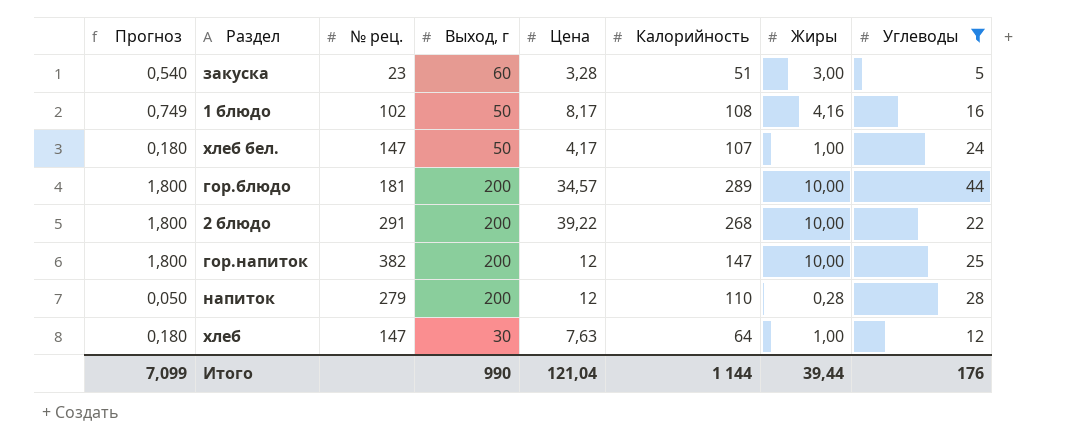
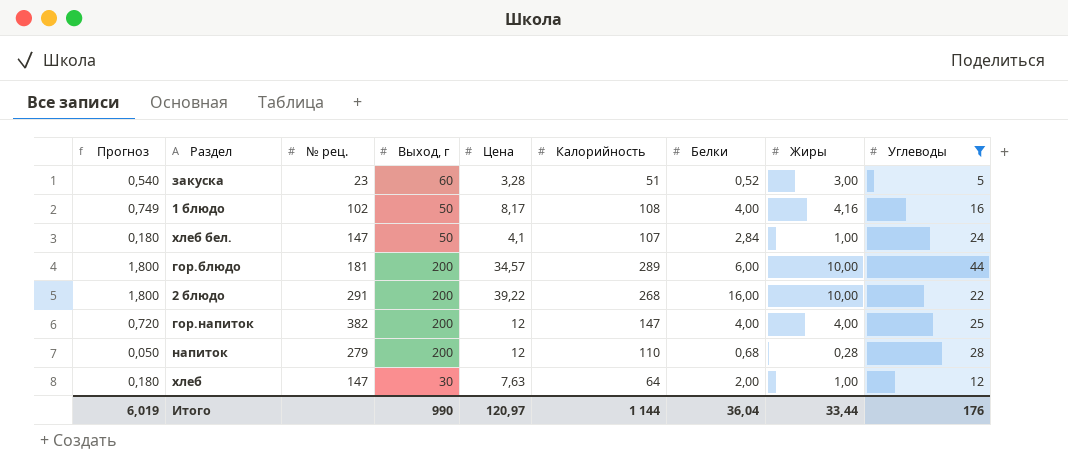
column Белки | position: none -> 7
хлеб бел. | Цена: 4,17 -> 4,1
гор.напиток | Прогноз: 1,800 -> 0,720
гор.напиток | Жиры: 10,00 -> 4,00
Итого | Прогноз: 7,099 -> 6,019
Итого | Цена: 121,04 -> 120,97
Итого | Жиры: 39,44 -> 33,44

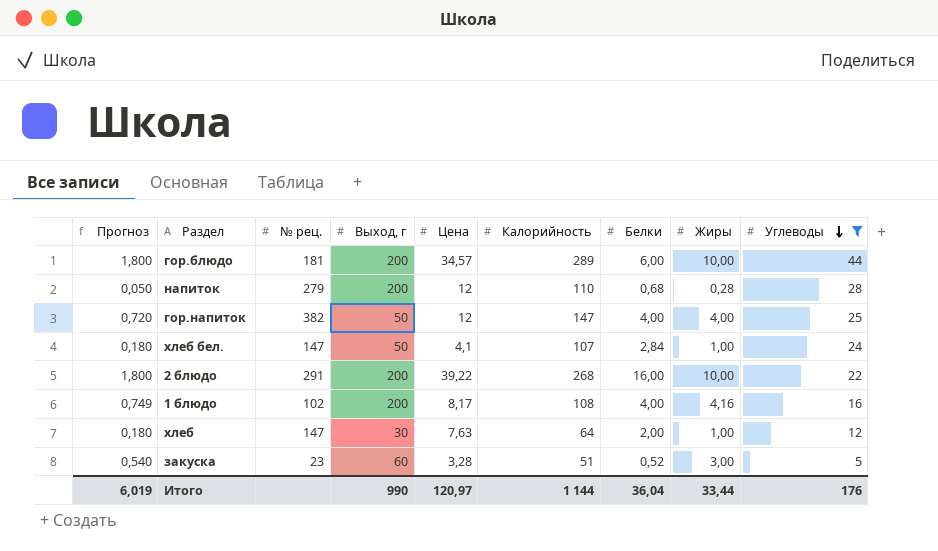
row order: none -> Углеводы descending
гор.напиток | Выход, г: 200 -> 50
1 блюдо | Выход, г: 50 -> 200

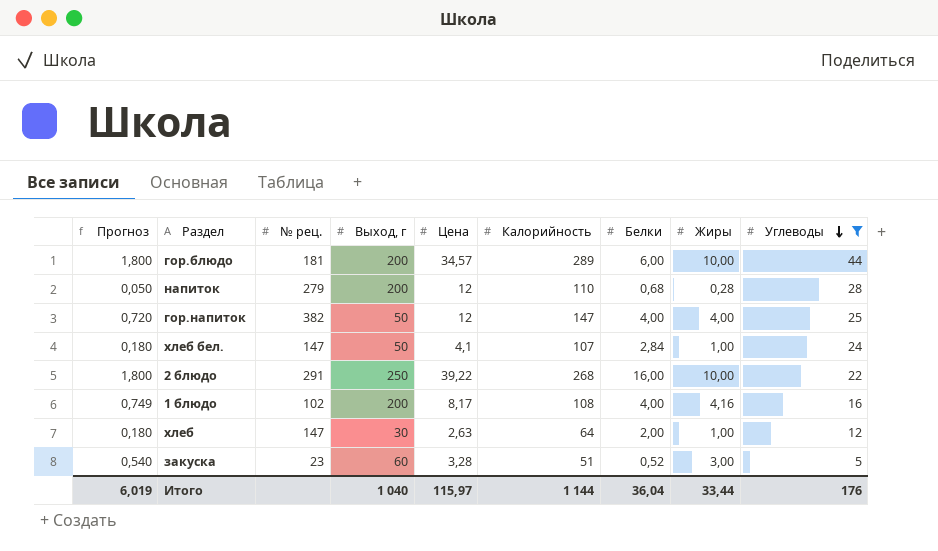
2 блюдо | Выход, г: 200 -> 250
хлеб | Цена: 7,63 -> 2,63
Итого | Выход, г: 990 -> 1 040
Итого | Цена: 120,97 -> 115,97

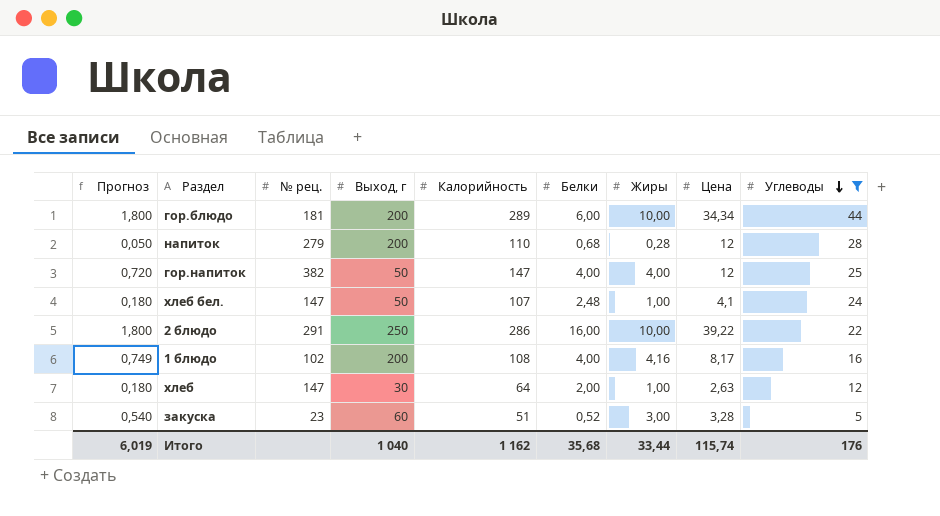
column Цена | position: 5 -> 8
гор.блюдо | Цена: 34,57 -> 34,34
хлеб бел. | Белки: 2,84 -> 2,48
2 блюдо | Калорийность: 268 -> 286
Итого | Калорийность: 1 144 -> 1 162
Итого | Белки: 36,04 -> 35,68
Итого | Цена: 115,97 -> 115,74

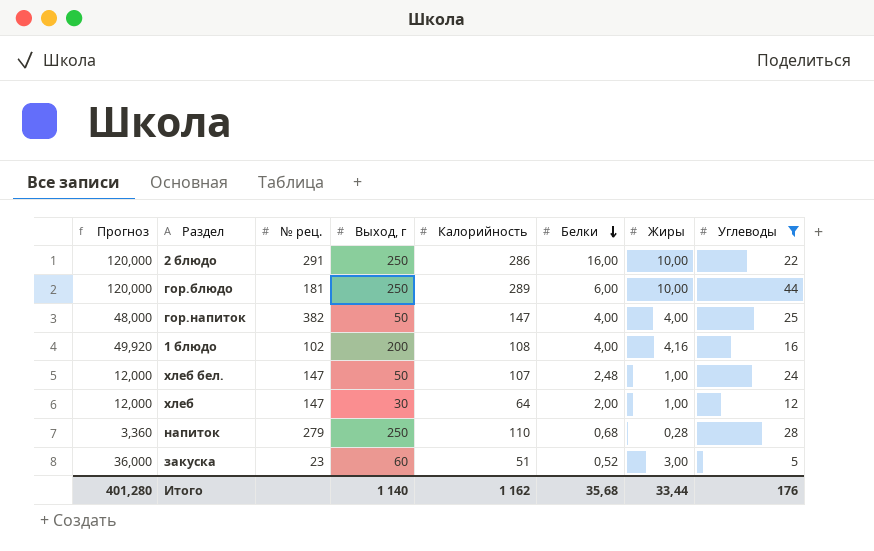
row order: Углеводы descending -> Белки descending
column Цена | position: 8 -> none
column Прогноз | formula: [Жиры] * 0,18 -> [Жиры] * 12
гор.блюдо | Выход, г: 200 -> 250
напиток | Выход, г: 200 -> 250
Итого | Прогноз: 6,019 -> 401,280
Итого | Выход, г: 1 040 -> 1 140

